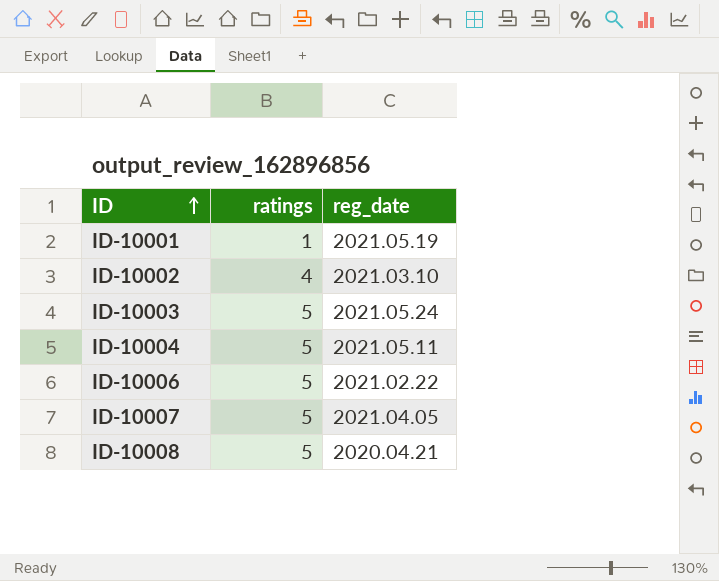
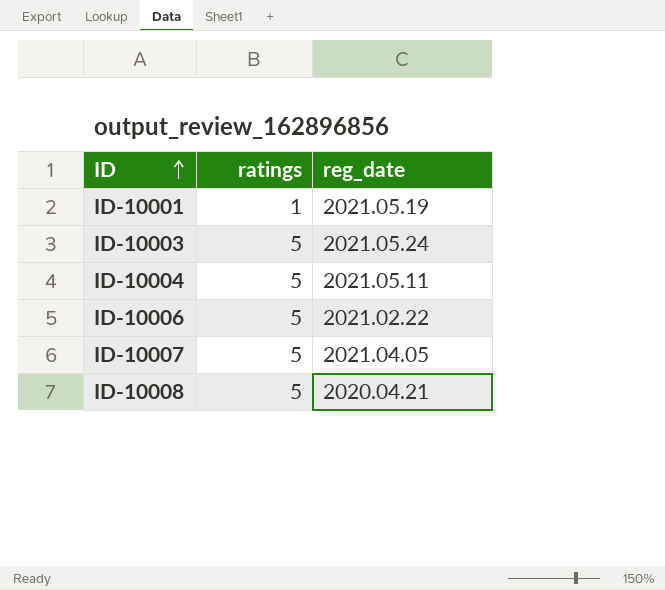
row ID-10002: 4 | 2021.03.10 -> none

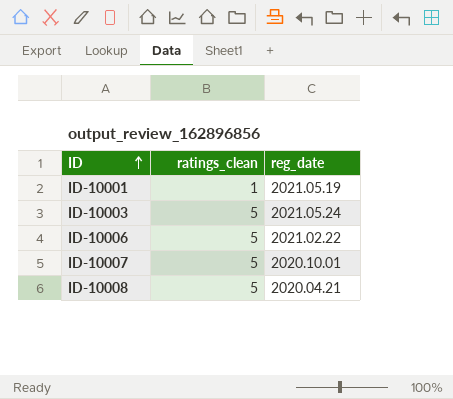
column name: ratings -> ratings_clean
row ID-10004: 5 | 2021.05.11 -> none
ID-10007 | reg_date: 2021.04.05 -> 2020.10.01

